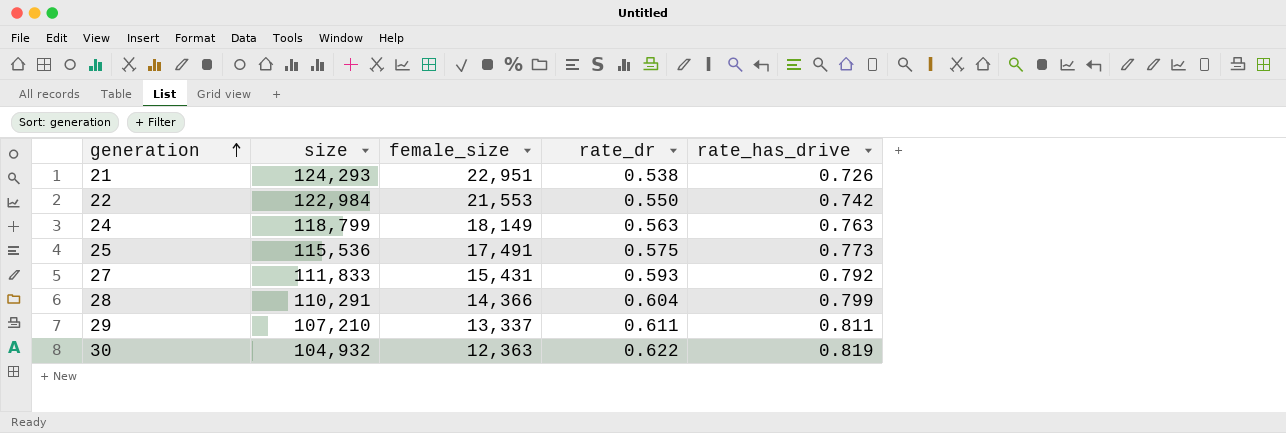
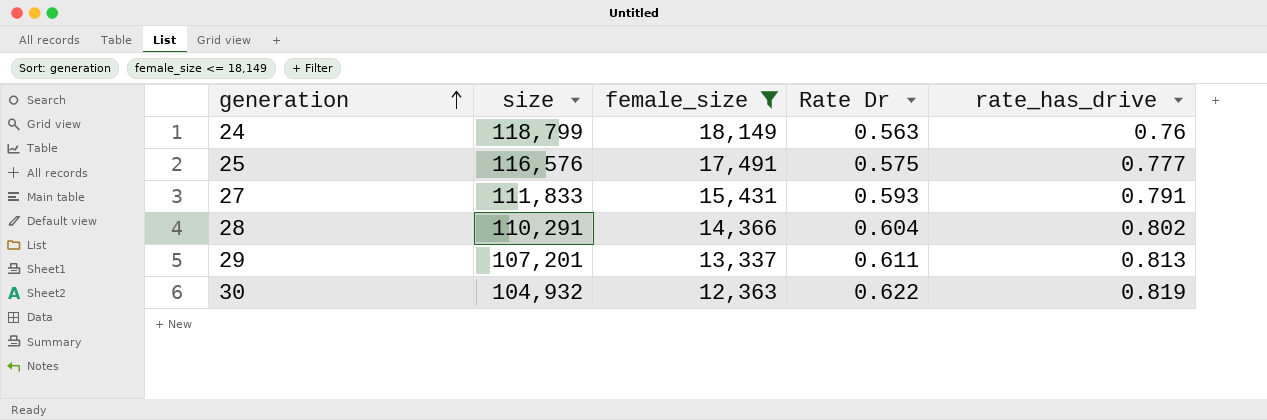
filter: none -> female_size <= 18,149
column name: rate_dr -> Rate Dr
24 | rate_has_drive: 0.763 -> 0.76
25 | size: 115,536 -> 116,576
25 | rate_has_drive: 0.773 -> 0.777
27 | rate_has_drive: 0.792 -> 0.791
28 | rate_has_drive: 0.799 -> 0.802
29 | size: 107,210 -> 107,201
29 | rate_has_drive: 0.811 -> 0.813

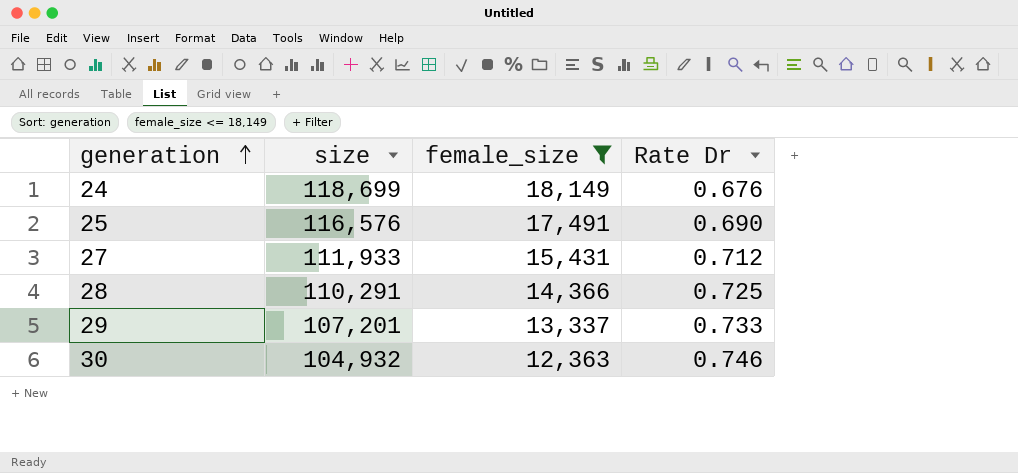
column rate_has_drive | position: 5 -> none
24 | size: 118,799 -> 118,699
24 | Rate Dr: 0.563 -> 0.676
25 | Rate Dr: 0.575 -> 0.690
27 | size: 111,833 -> 111,933
27 | Rate Dr: 0.593 -> 0.712
28 | Rate Dr: 0.604 -> 0.725
29 | Rate Dr: 0.611 -> 0.733
30 | Rate Dr: 0.622 -> 0.746

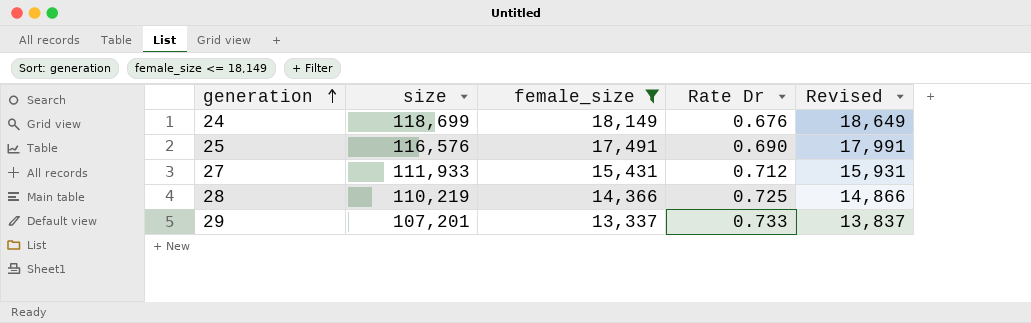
column Revised | formula: none -> [female_size] + 500
row 30: 104,932 | 12,363 | 0.746 -> none
28 | size: 110,291 -> 110,219

